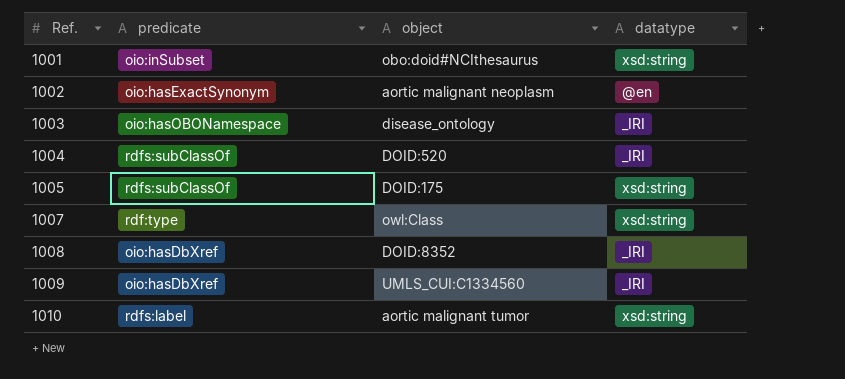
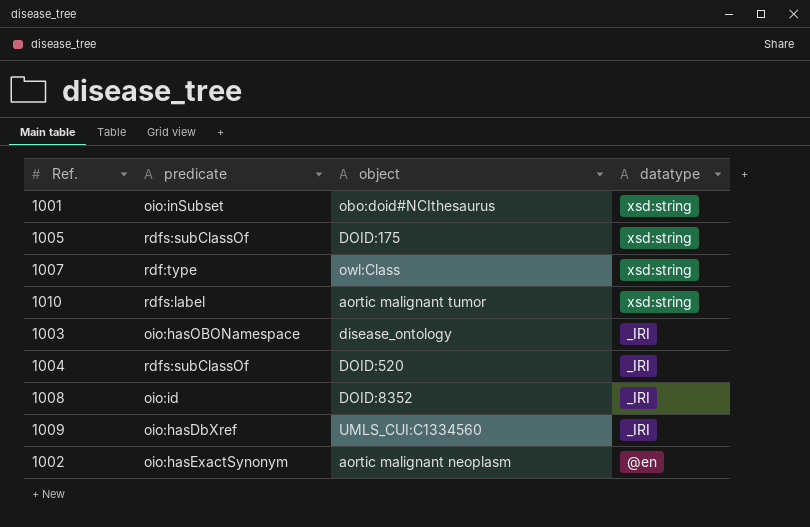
row order: Ref. ascending -> datatype descending
1008 | predicate: oio:hasDbXref -> oio:id

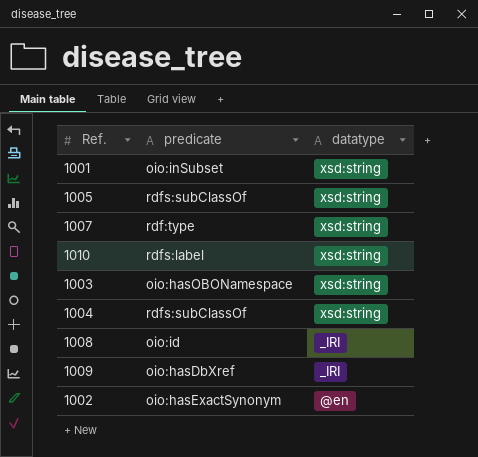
column object | position: 3 -> none
1003 | datatype: _IRI -> xsd:string
1004 | datatype: _IRI -> xsd:string

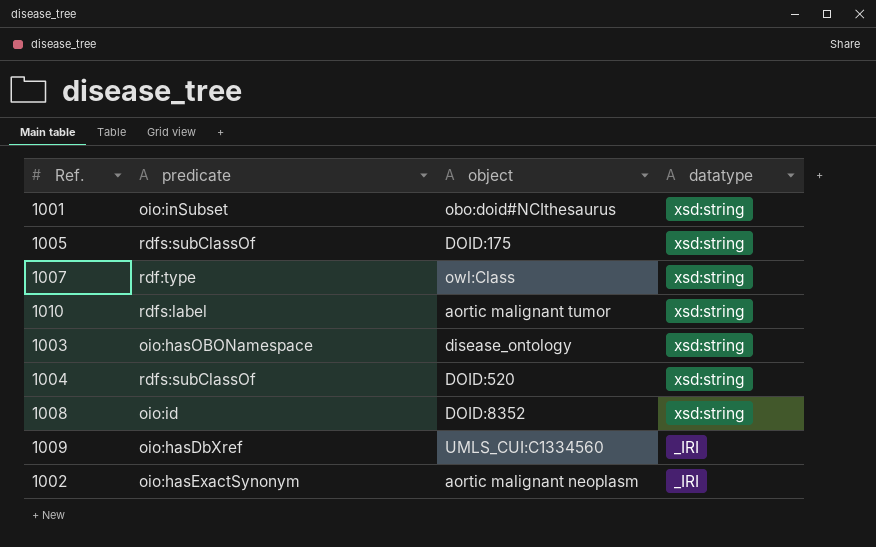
column object | position: none -> 3
1008 | datatype: _IRI -> xsd:string
1002 | datatype: @en -> _IRI

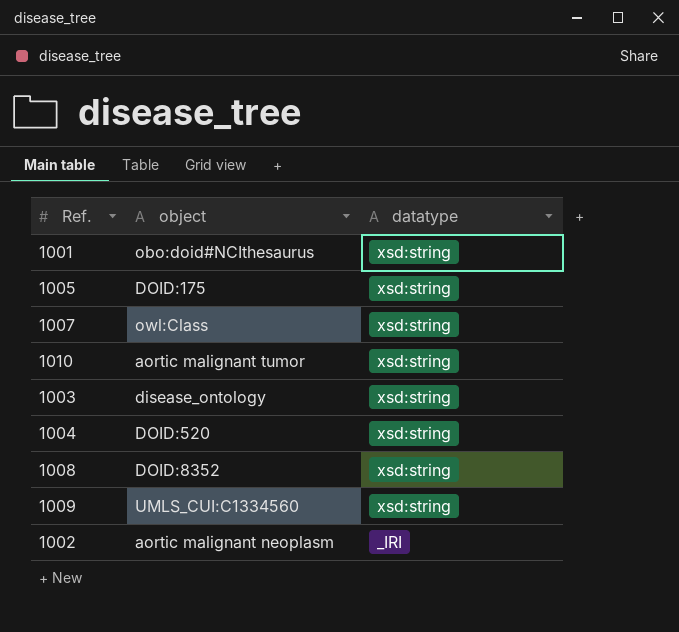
column predicate | position: 2 -> none
1009 | datatype: _IRI -> xsd:string

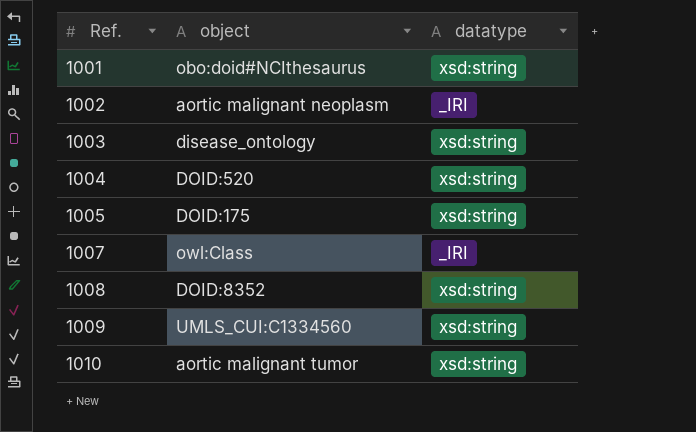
row order: datatype descending -> Ref. ascending
1007 | datatype: xsd:string -> _IRI

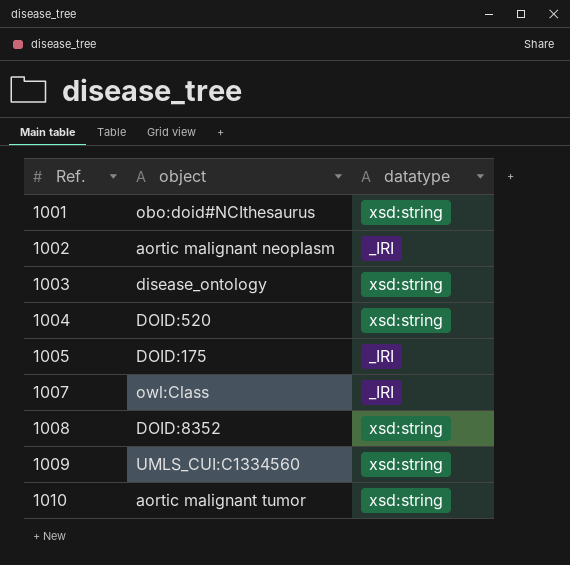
1005 | datatype: xsd:string -> _IRI

